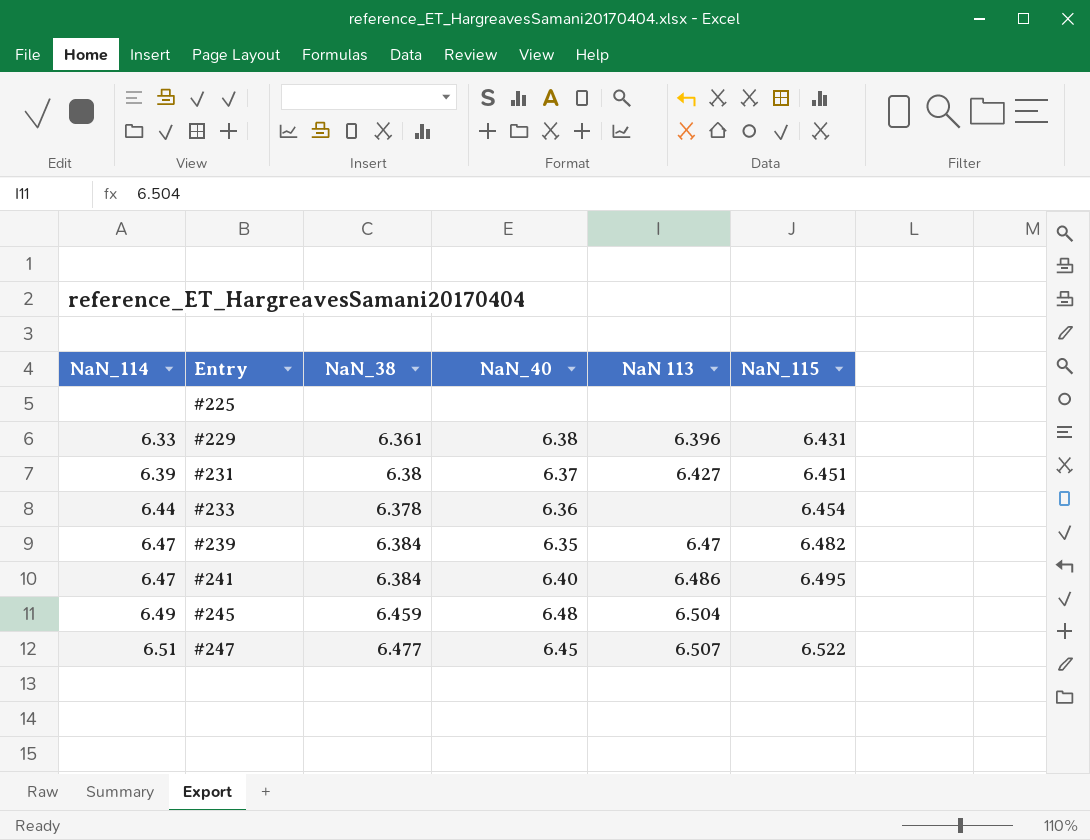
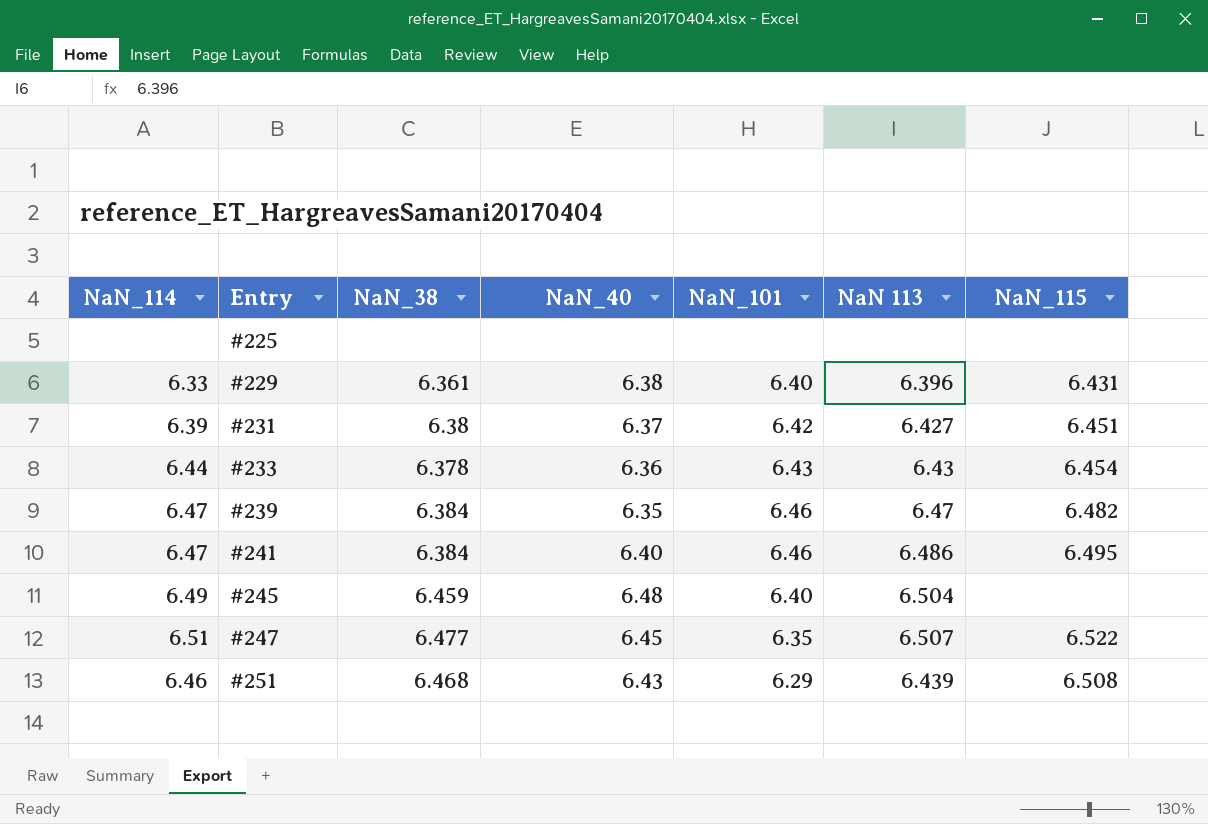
column NaN_101 | position: none -> 5
#233 | NaN 113: none -> 6.43
row #251: none -> 6.46 | 6.468 | 6.43 | 6.29 | 6.439 | 6.508

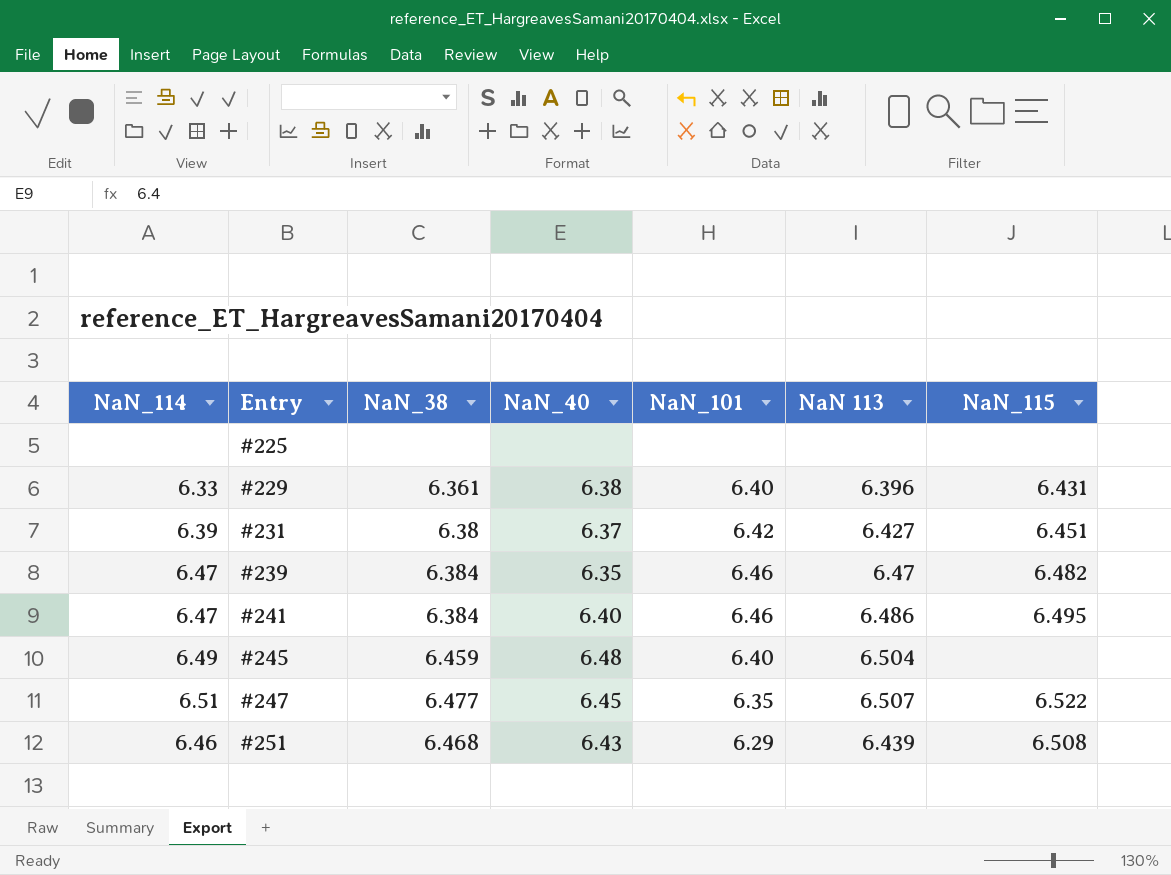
row #233: 6.44 | 6.378 | 6.36 | 6.43 | 6.43 | 6.454 -> none

